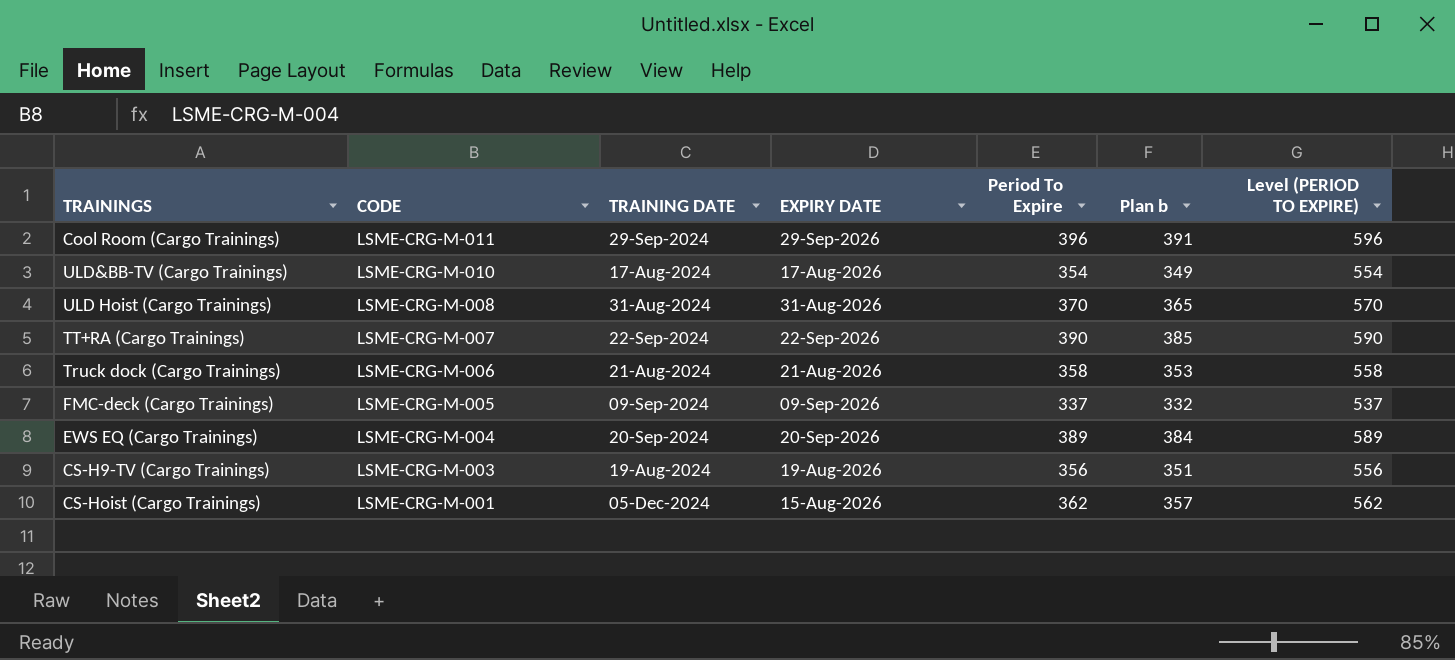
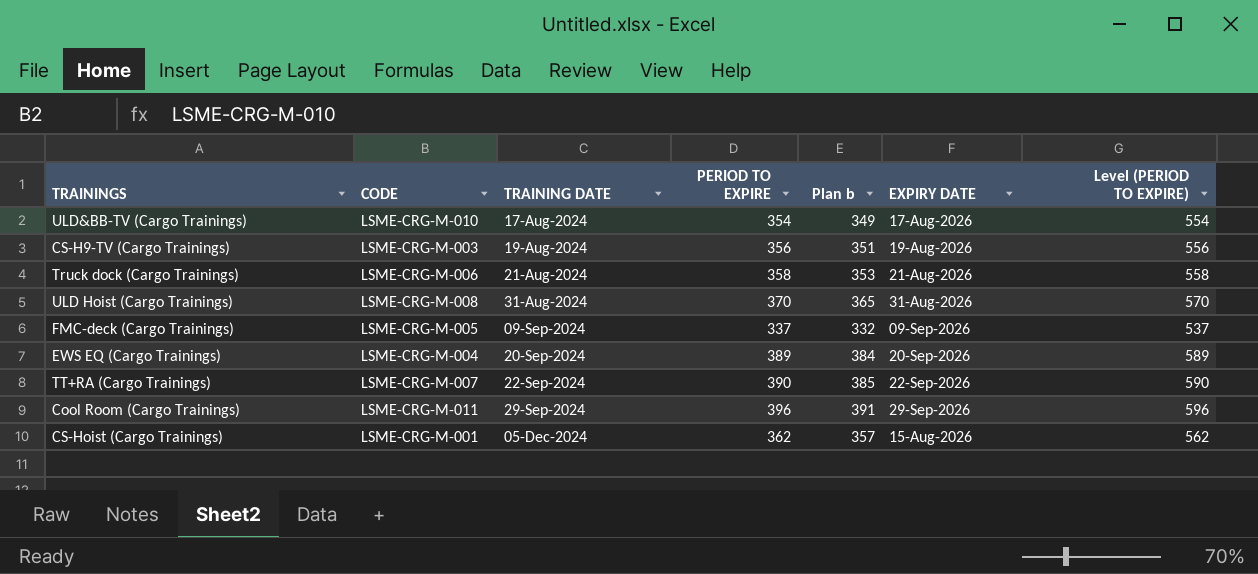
row order: CODE descending -> TRAINING DATE ascending
column name: Period To Expire -> PERIOD TO EXPIRE
column EXPIRY DATE | position: 4 -> 6

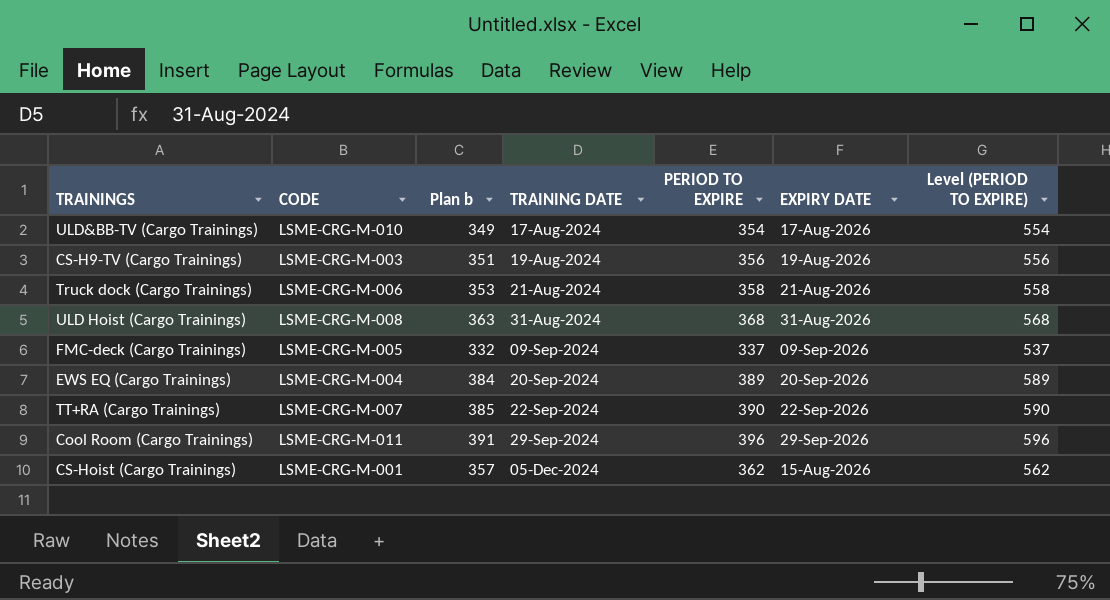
column Plan b | position: 5 -> 3
ULD Hoist (Cargo Trainings) | Plan b: 365 -> 363
ULD Hoist (Cargo Trainings) | PERIOD TO EXPIRE: 370 -> 368
ULD Hoist (Cargo Trainings) | Level (PERIOD TO EXPIRE): 570 -> 568

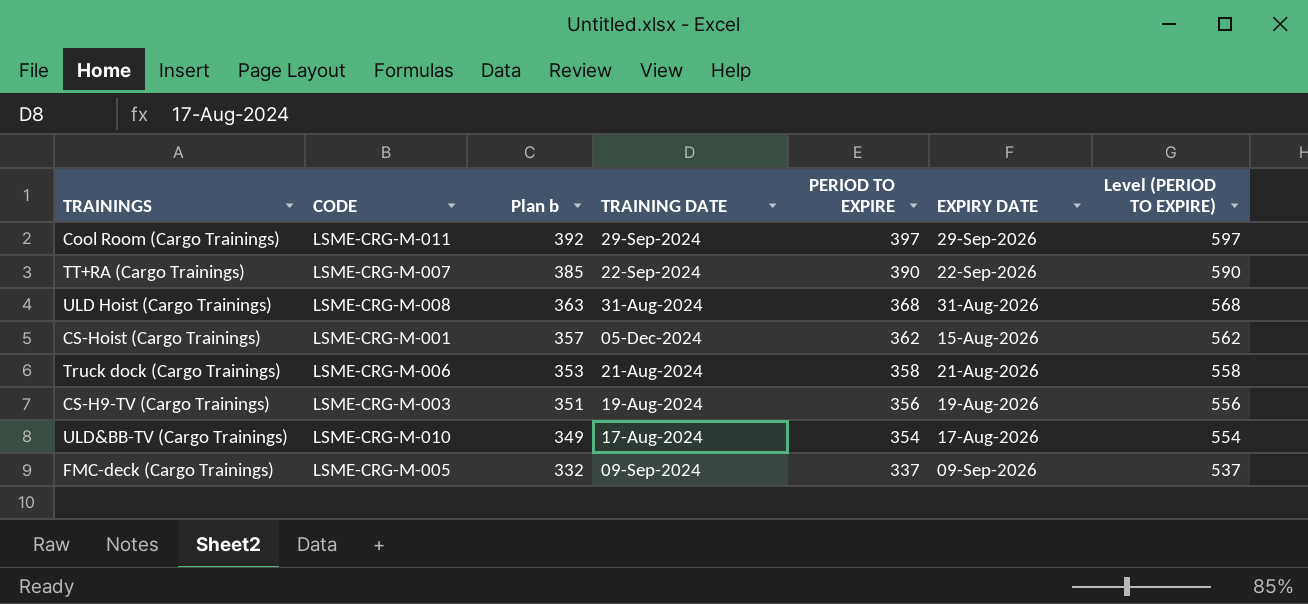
row order: TRAINING DATE ascending -> Plan b descending
row EWS EQ (Cargo Trainings): LSME-CRG-M-004 | 384 | 20-Sep-2024 | 389 | 20-Sep-2026 | 589 -> none
Cool Room (Cargo Trainings) | Plan b: 391 -> 392
Cool Room (Cargo Trainings) | PERIOD TO EXPIRE: 396 -> 397
Cool Room (Cargo Trainings) | Level (PERIOD TO EXPIRE): 596 -> 597

